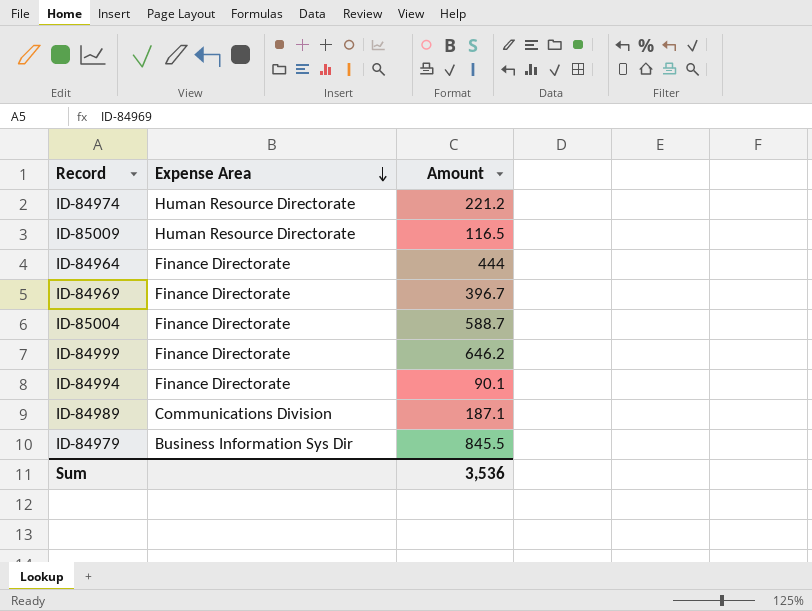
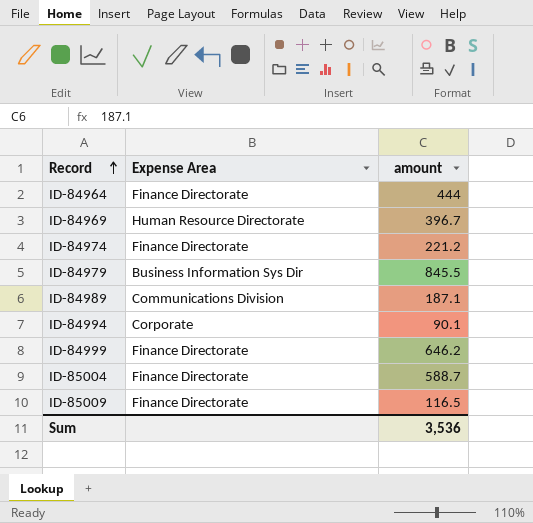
row order: Expense Area descending -> Record ascending
column name: Amount -> amount
ID-84969 | Expense Area: Finance Directorate -> Human Resource Directorate
ID-84974 | Expense Area: Human Resource Directorate -> Finance Directorate
ID-84994 | Expense Area: Finance Directorate -> Corporate
ID-85009 | Expense Area: Human Resource Directorate -> Finance Directorate

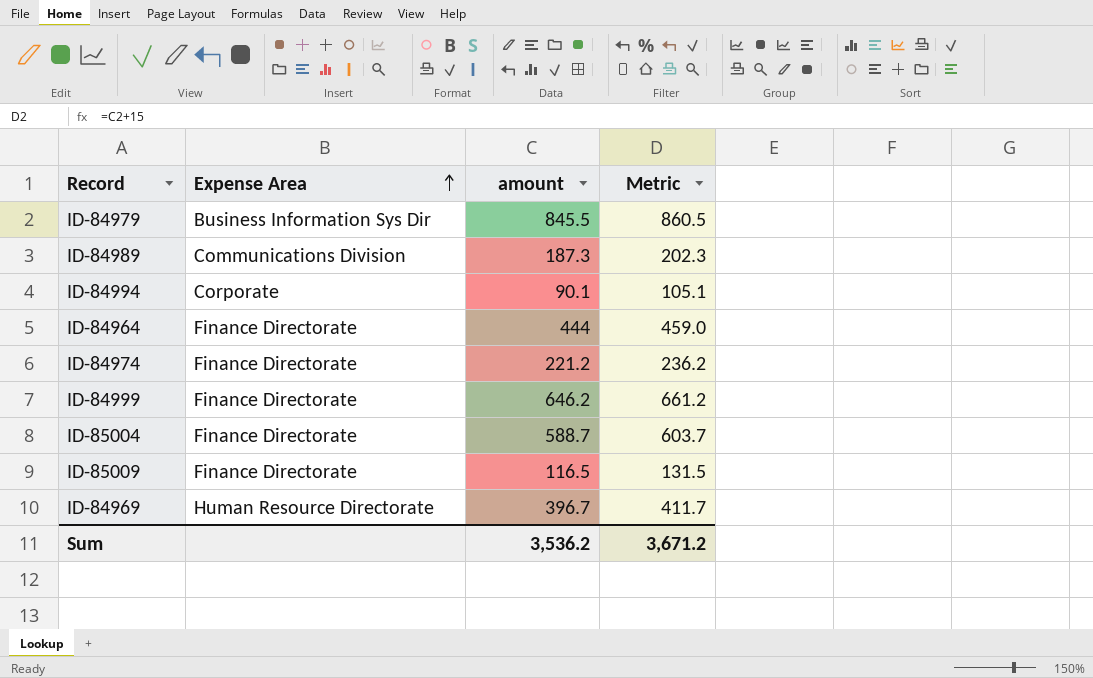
row order: Record ascending -> Expense Area ascending
column Metric | formula: none -> [amount] + 15
ID-84989 | amount: 187.1 -> 187.3
Sum | amount: 3,536 -> 3,536.2

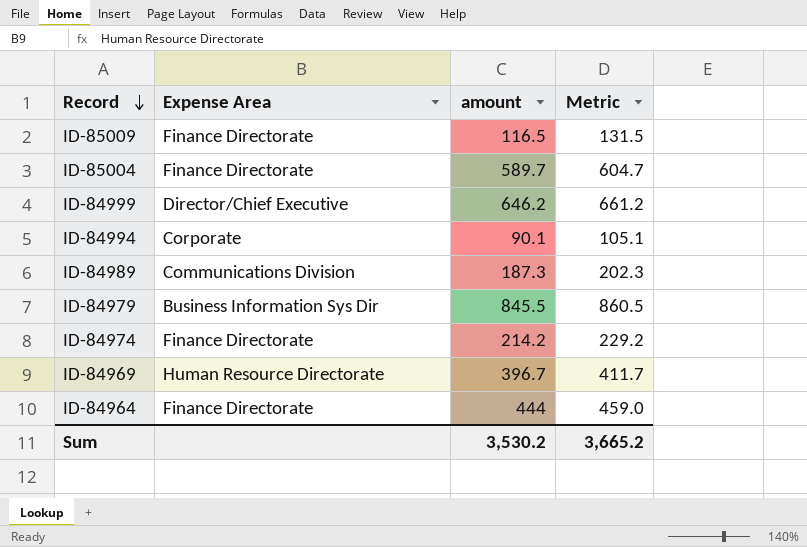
row order: Expense Area ascending -> Record descending
ID-85004 | amount: 588.7 -> 589.7
ID-85004 | Metric: 603.7 -> 604.7
ID-84999 | Expense Area: Finance Directorate -> Director/Chief Executive
ID-84974 | amount: 221.2 -> 214.2
ID-84974 | Metric: 236.2 -> 229.2
Sum | amount: 3,536.2 -> 3,530.2
Sum | Metric: 3,671.2 -> 3,665.2

